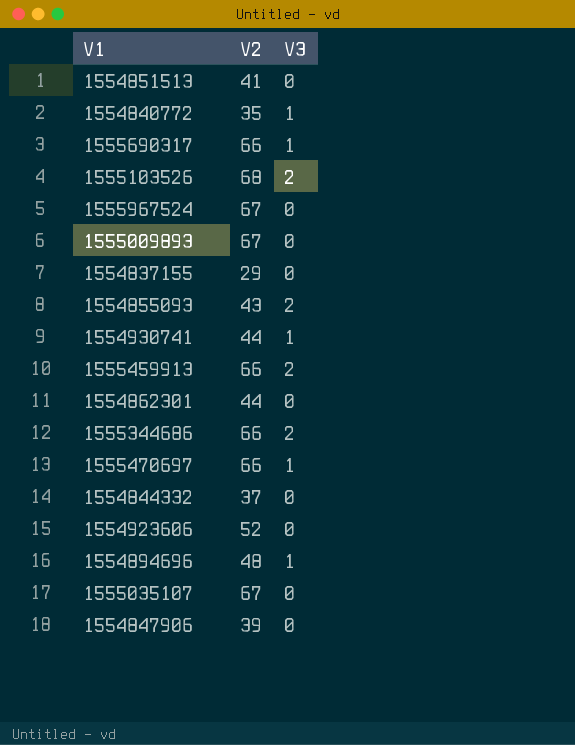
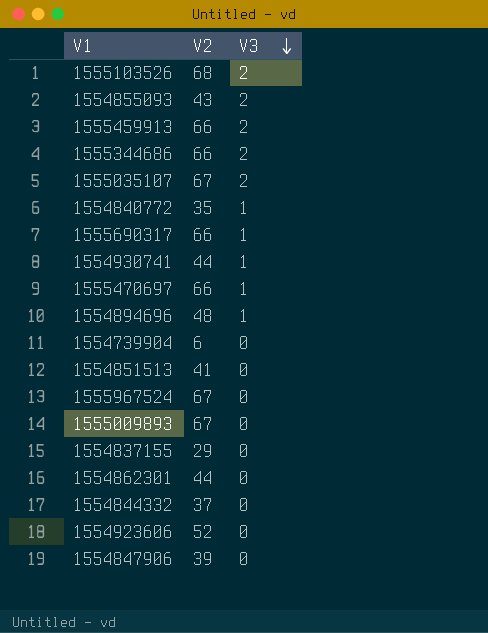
row order: none -> V3 descending
1555035107 | V3: 0 -> 2
row 1554739904: none -> 6 | 0

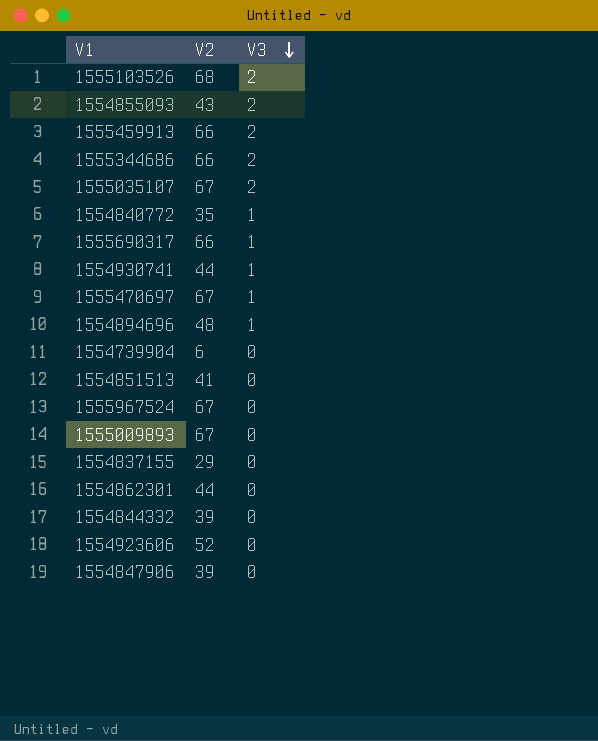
1555470697 | V2: 66 -> 67
1554844332 | V2: 37 -> 39

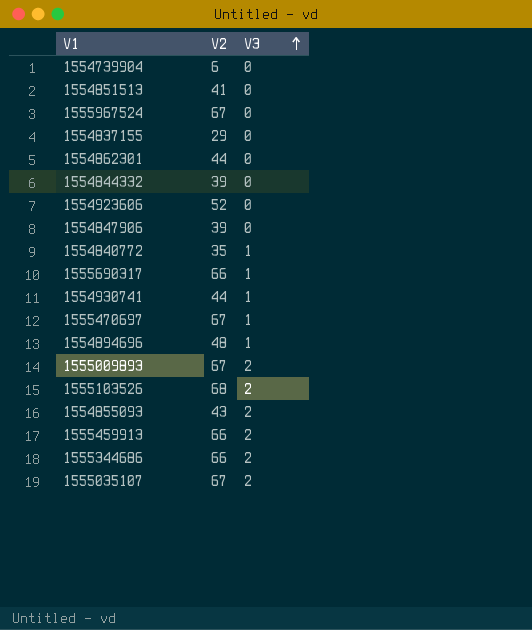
row order: V3 descending -> V3 ascending
1555009893 | V3: 0 -> 2

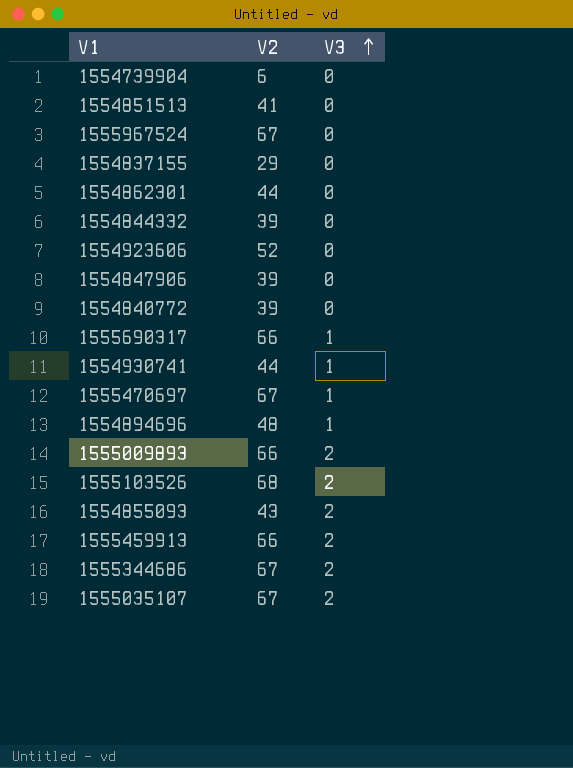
1554840772 | V2: 35 -> 39
1554840772 | V3: 1 -> 0
1555009893 | V2: 67 -> 66
1555344686 | V2: 66 -> 67

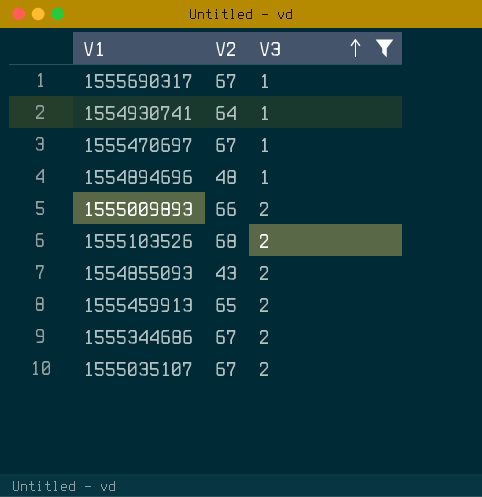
filter: none -> V3 != 0
1555690317 | V2: 66 -> 67
1554930741 | V2: 44 -> 64
1555459913 | V2: 66 -> 65

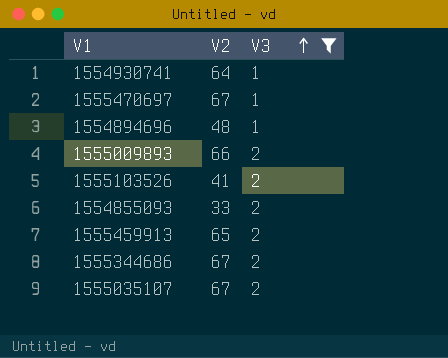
row 1555690317: 67 | 1 -> none
1555103526 | V2: 68 -> 41
1554855093 | V2: 43 -> 33

